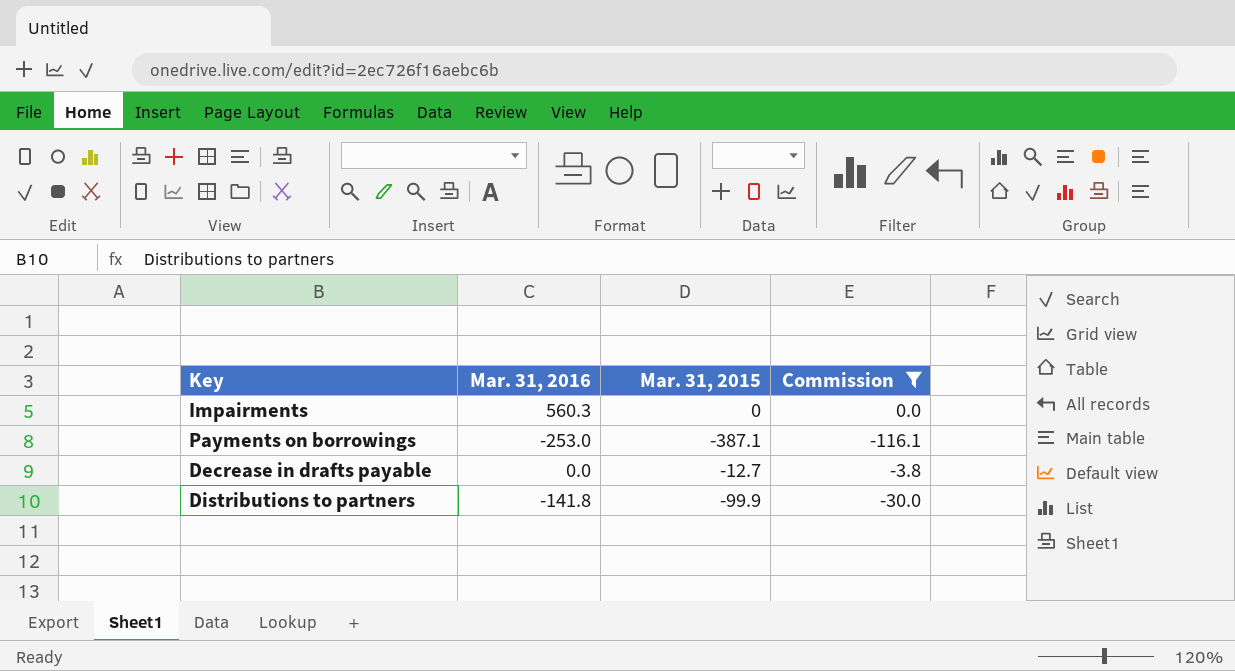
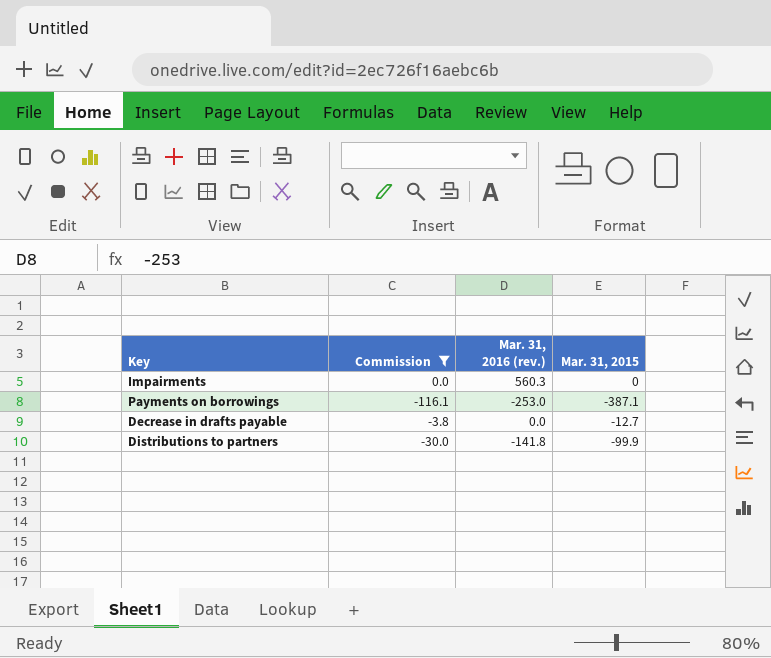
column Commission | position: 4 -> 2
column name: Mar. 31, 2016 -> Mar. 31, 2016 (rev.)

